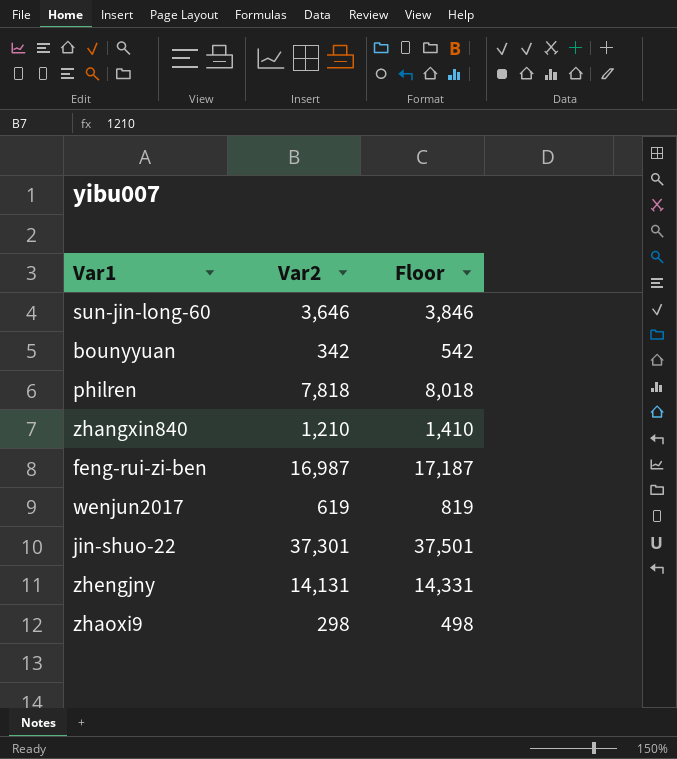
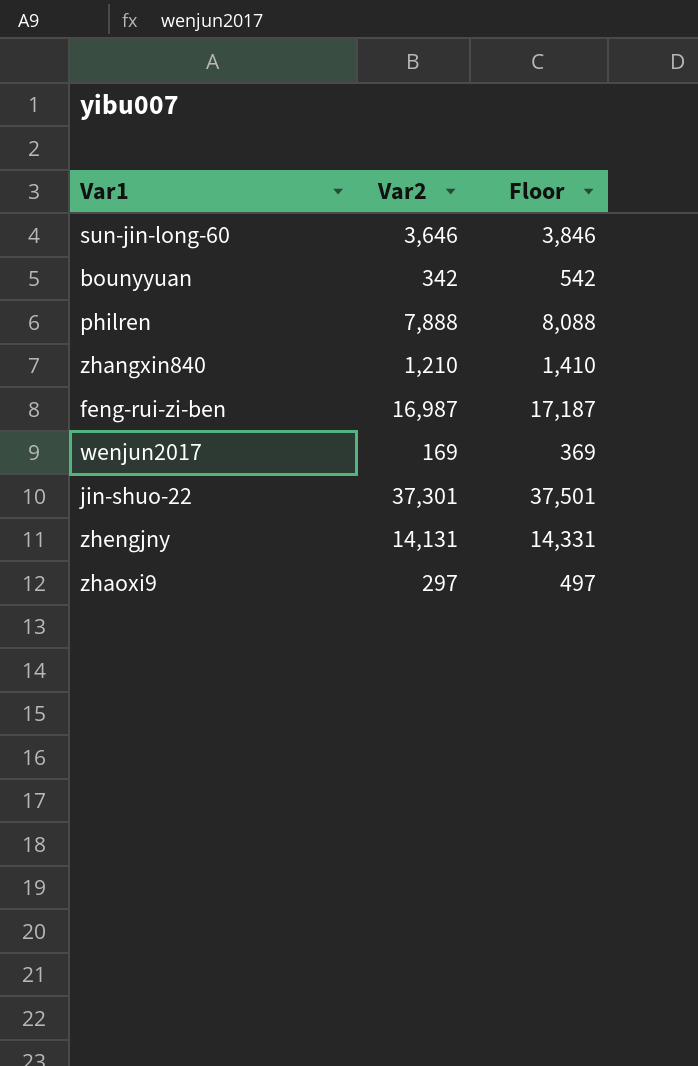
philren | Var2: 7,818 -> 7,888
philren | Floor: 8,018 -> 8,088
wenjun2017 | Var2: 619 -> 169
wenjun2017 | Floor: 819 -> 369
zhaoxi9 | Var2: 298 -> 297
zhaoxi9 | Floor: 498 -> 497

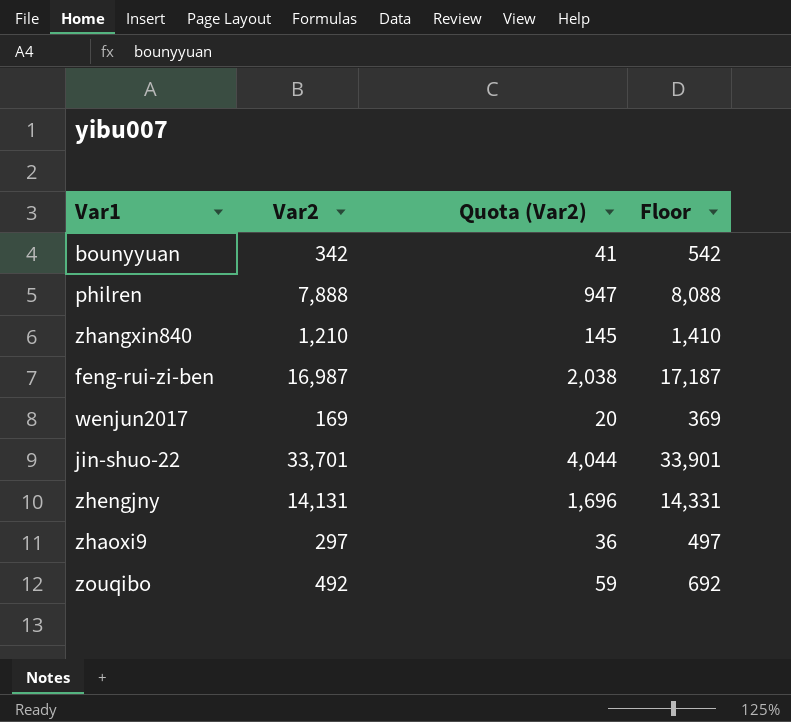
column Quota (Var2) | formula: none -> [Var2] * 0.12
row sun-jin-long-60: 3,646 | 3,846 -> none
jin-shuo-22 | Var2: 37,301 -> 33,701
jin-shuo-22 | Floor: 37,501 -> 33,901
row zouqibo: none -> 492 | 59 | 692

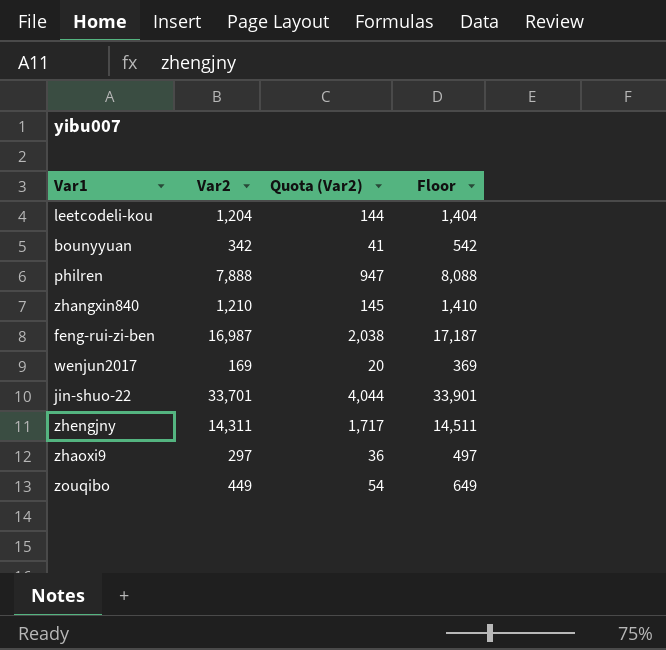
row leetcodeli-kou: none -> 1,204 | 144 | 1,404
zhengjny | Var2: 14,131 -> 14,311
zhengjny | Quota (Var2): 1,696 -> 1,717
zhengjny | Floor: 14,331 -> 14,511
zouqibo | Var2: 492 -> 449
zouqibo | Quota (Var2): 59 -> 54
zouqibo | Floor: 692 -> 649

